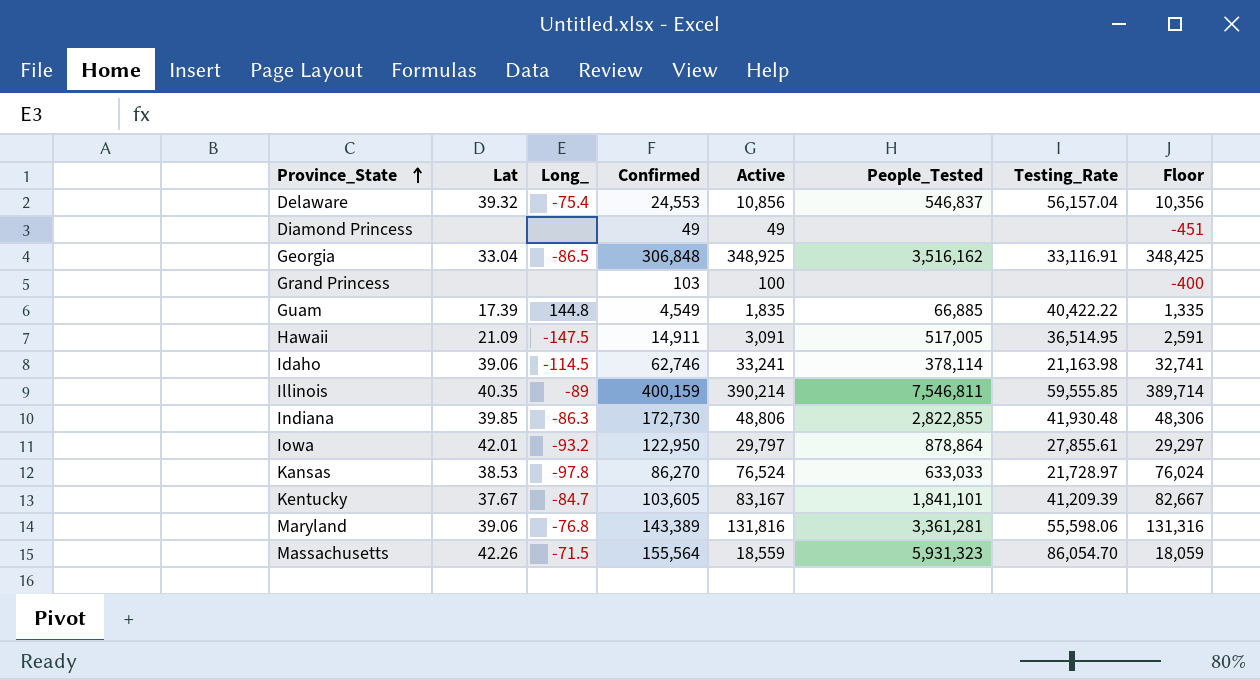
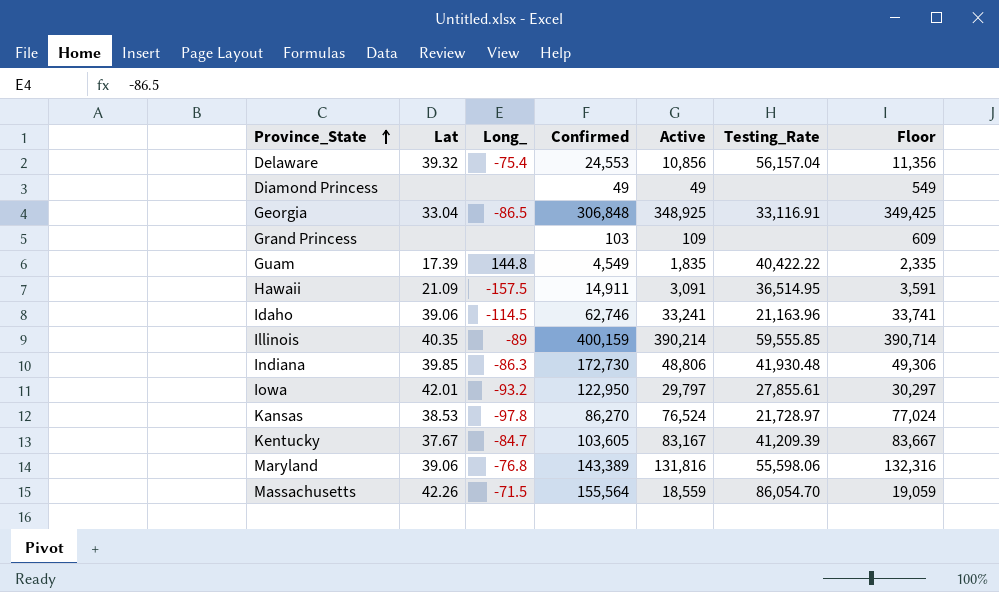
column People_Tested | position: 6 -> none
column Floor | formula: [Active] - 500 -> [Active] + 500
Grand Princess | Active: 100 -> 109
Hawaii | Long_: -147.5 -> -157.5
Idaho | Testing_Rate: 21,163.98 -> 21,163.96

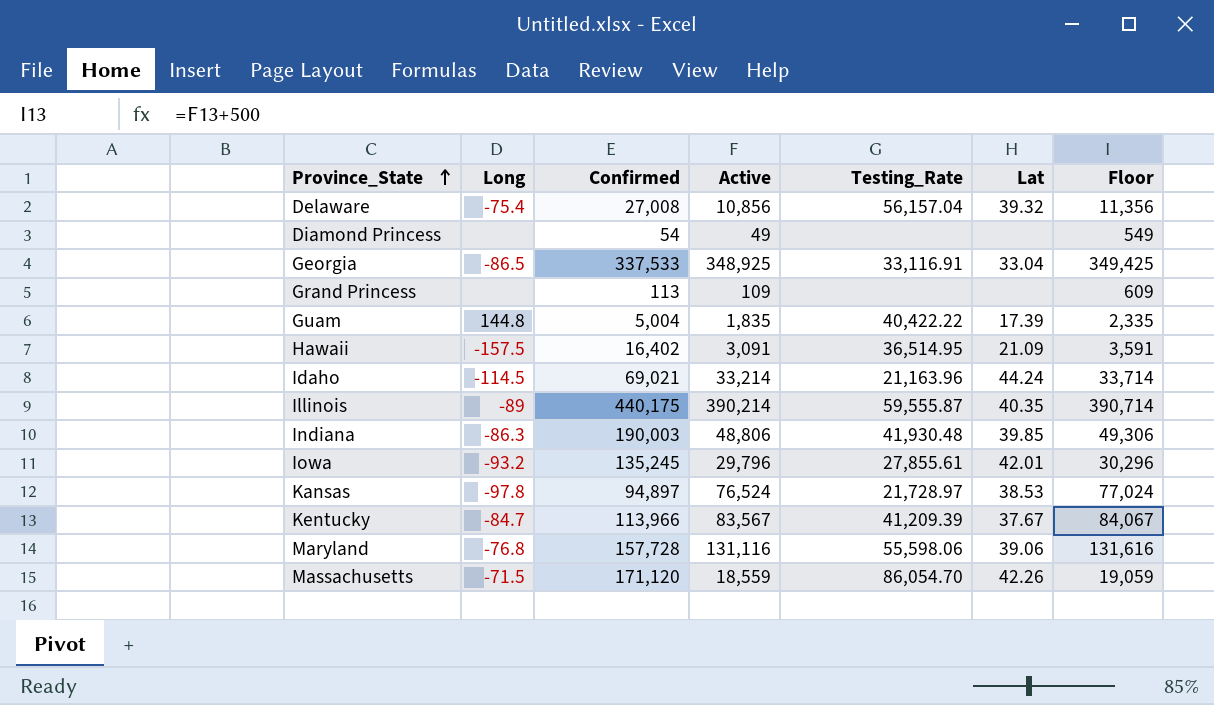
column name: Long_ -> Long
column Lat | position: 2 -> 6
Delaware | Confirmed: 24,553 -> 27,008
Diamond Princess | Confirmed: 49 -> 54
Georgia | Confirmed: 306,848 -> 337,533
Grand Princess | Confirmed: 103 -> 113
Guam | Confirmed: 4,549 -> 5,004
Hawaii | Confirmed: 14,911 -> 16,402
Idaho | Confirmed: 62,746 -> 69,021
Idaho | Active: 33,241 -> 33,214
Idaho | Lat: 39.06 -> 44.24
Idaho | Floor: 33,741 -> 33,714
Illinois | Confirmed: 400,159 -> 440,175
Illinois | Testing_Rate: 59,555.85 -> 59,555.87
Indiana | Confirmed: 172,730 -> 190,003
Iowa | Confirmed: 122,950 -> 135,245
Iowa | Active: 29,797 -> 29,796
Iowa | Floor: 30,297 -> 30,296
Kansas | Confirmed: 86,270 -> 94,897
Kentucky | Confirmed: 103,605 -> 113,966
Kentucky | Active: 83,167 -> 83,567
Kentucky | Floor: 83,667 -> 84,067
Maryland | Confirmed: 143,389 -> 157,728
Maryland | Active: 131,816 -> 131,116
Maryland | Floor: 132,316 -> 131,616
Massachusetts | Confirmed: 155,564 -> 171,120

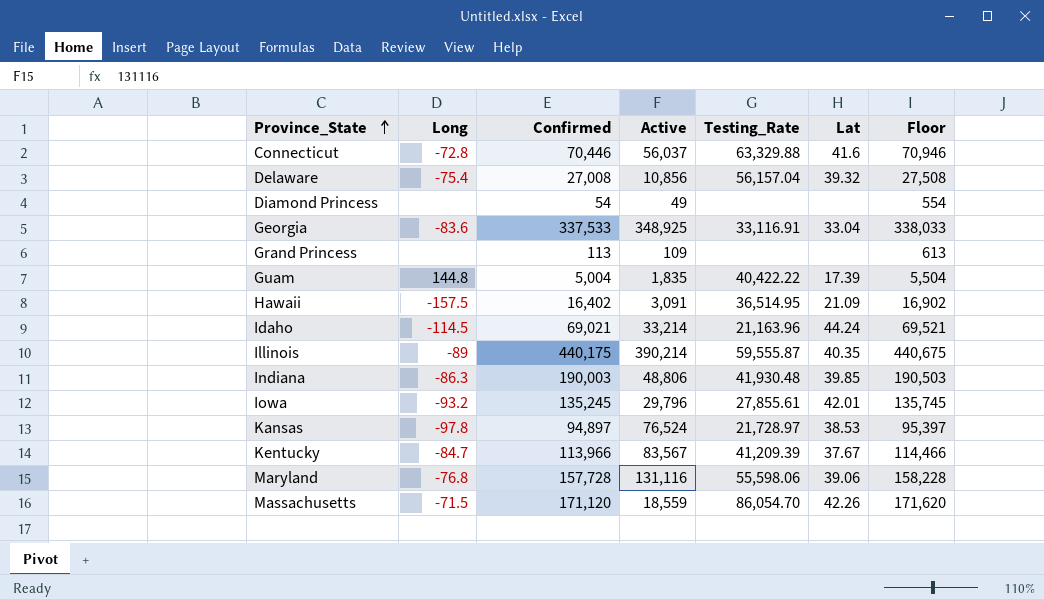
column Floor | formula: [Active] + 500 -> [Confirmed] + 500
row Connecticut: none -> -72.8 | 70,446 | 56,037 | 63,329.88 | 41.6 | 70,946
Georgia | Long: -86.5 -> -83.6

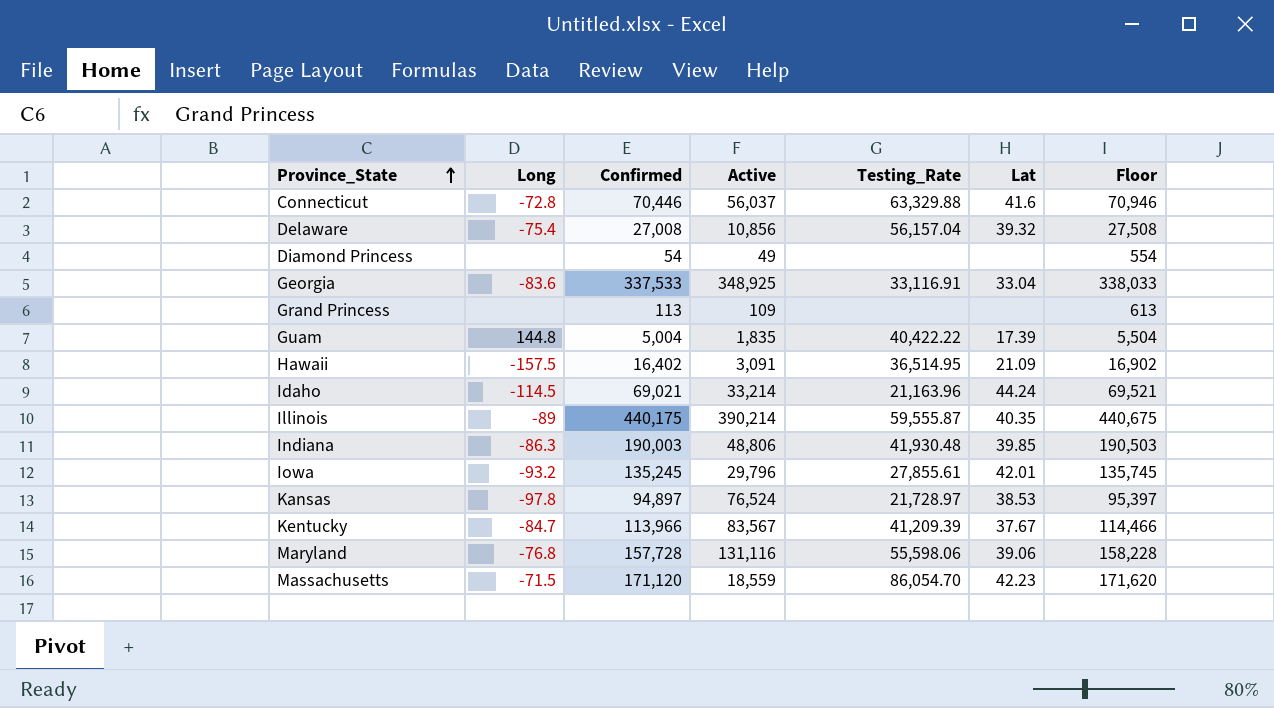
Massachusetts | Lat: 42.26 -> 42.23

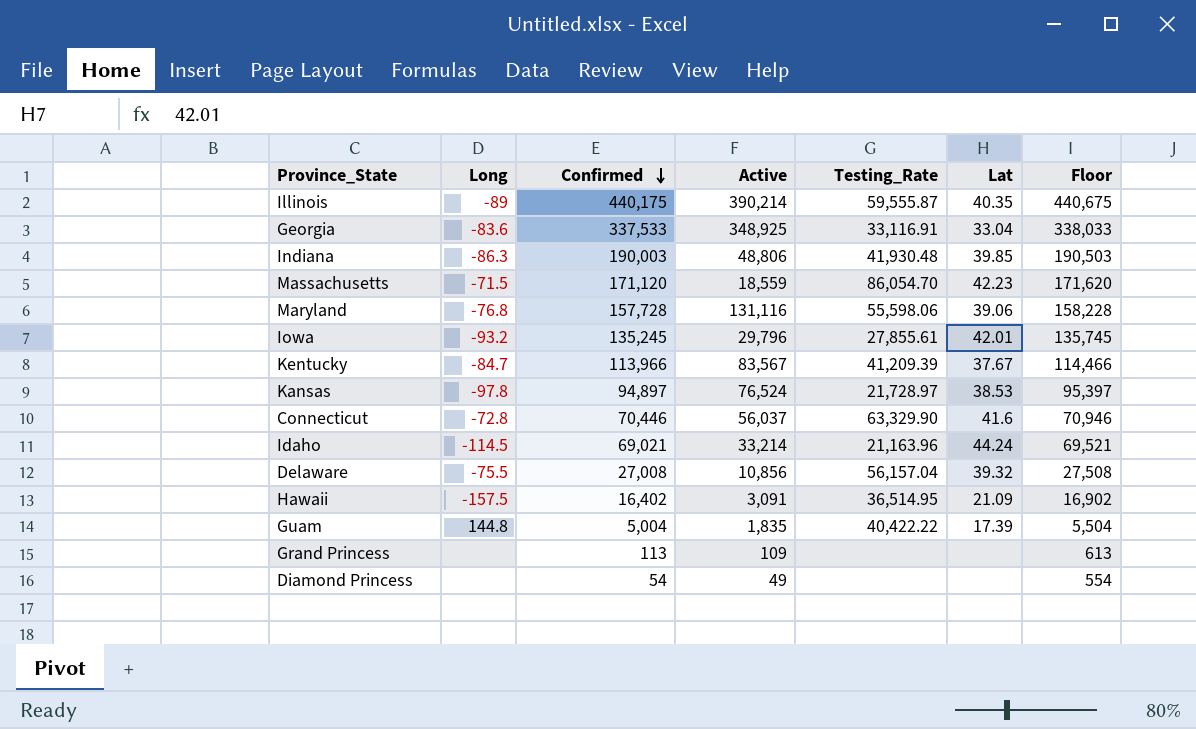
row order: Province_State ascending -> Confirmed descending
Connecticut | Testing_Rate: 63,329.88 -> 63,329.90
Delaware | Long: -75.4 -> -75.5

